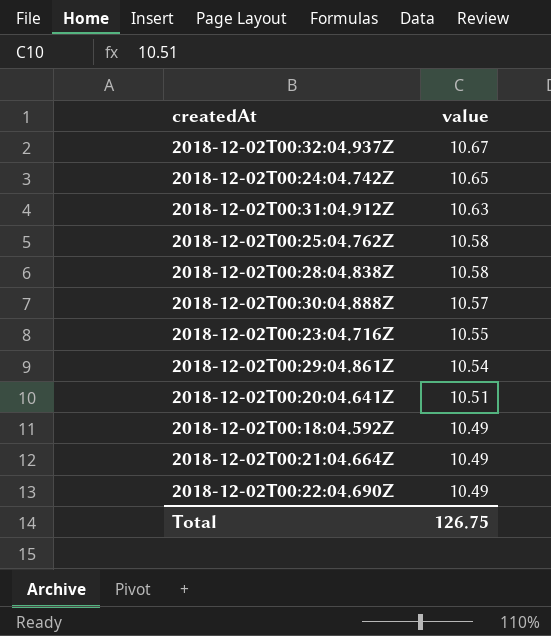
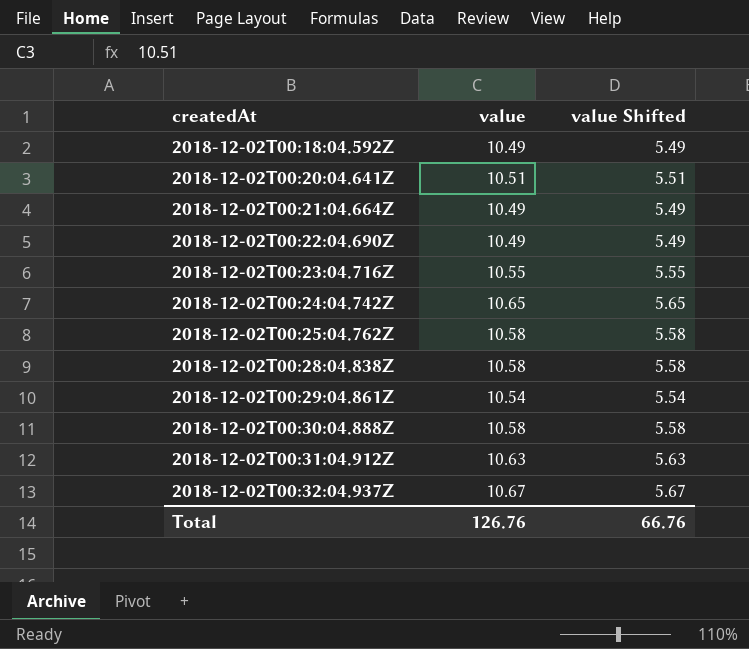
row order: value descending -> createdAt ascending
column value Shifted | formula: none -> [value] - 5
2018-12-02T00:30:04.888Z | value: 10.57 -> 10.58
Total | value: 126.75 -> 126.76

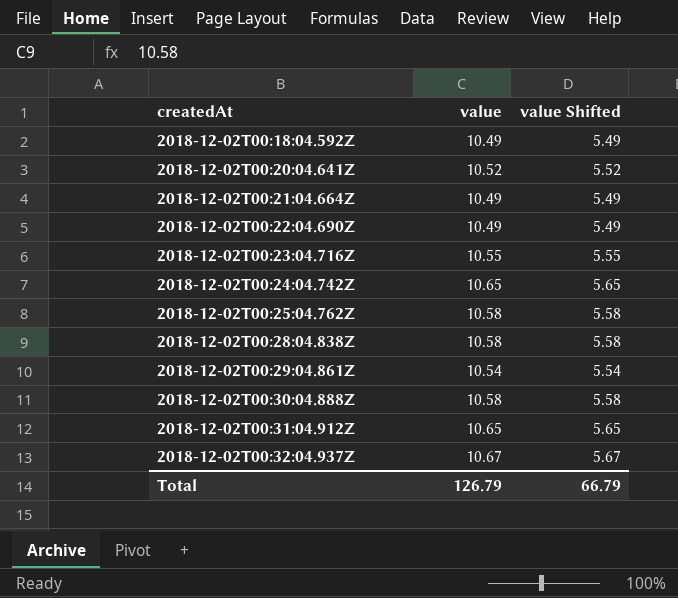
2018-12-02T00:20:04.641Z | value: 10.51 -> 10.52
2018-12-02T00:20:04.641Z | value Shifted: 5.51 -> 5.52
2018-12-02T00:31:04.912Z | value: 10.63 -> 10.65
2018-12-02T00:31:04.912Z | value Shifted: 5.63 -> 5.65
Total | value: 126.76 -> 126.79
Total | value Shifted: 66.76 -> 66.79

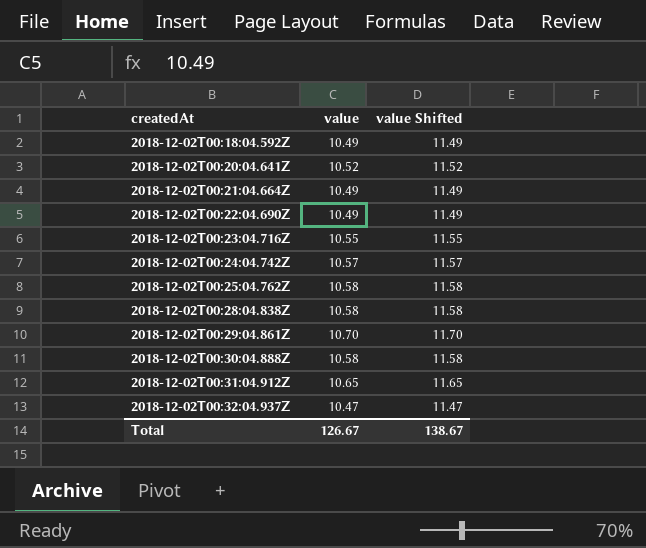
column value Shifted | formula: [value] - 5 -> [value] + 1
2018-12-02T00:24:04.742Z | value: 10.65 -> 10.57
2018-12-02T00:29:04.861Z | value: 10.54 -> 10.70
2018-12-02T00:32:04.937Z | value: 10.67 -> 10.47
Total | value: 126.79 -> 126.67
Total | value Shifted: 66.79 -> 138.67

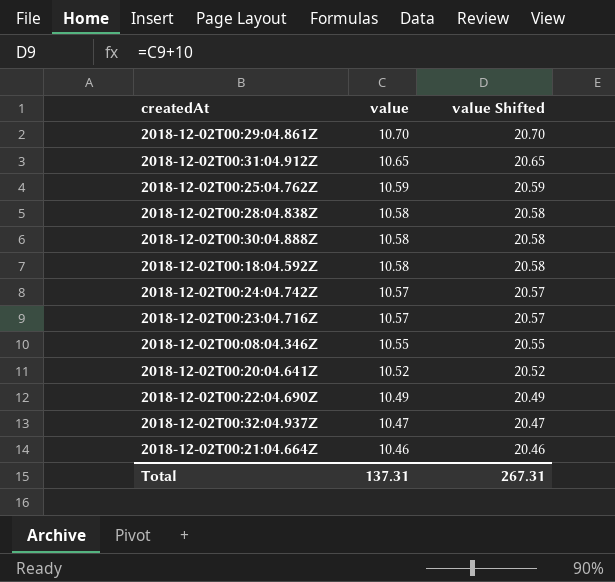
row order: createdAt ascending -> value descending
column value Shifted | formula: [value] + 1 -> [value] + 10
2018-12-02T00:25:04.762Z | value: 10.58 -> 10.59
2018-12-02T00:18:04.592Z | value: 10.49 -> 10.58
2018-12-02T00:23:04.716Z | value: 10.55 -> 10.57
row 2018-12-02T00:08:04.346Z: none -> 10.55 | 20.55
2018-12-02T00:21:04.664Z | value: 10.49 -> 10.46
Total | value: 126.67 -> 137.31
Total | value Shifted: 138.67 -> 267.31

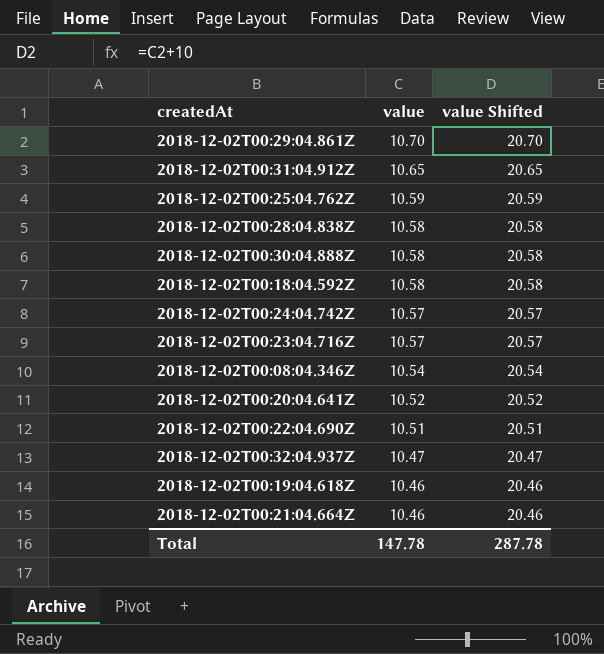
2018-12-02T00:08:04.346Z | value: 10.55 -> 10.54
2018-12-02T00:08:04.346Z | value Shifted: 20.55 -> 20.54
2018-12-02T00:22:04.690Z | value: 10.49 -> 10.51
2018-12-02T00:22:04.690Z | value Shifted: 20.49 -> 20.51
row 2018-12-02T00:19:04.618Z: none -> 10.46 | 20.46
Total | value: 137.31 -> 147.78
Total | value Shifted: 267.31 -> 287.78

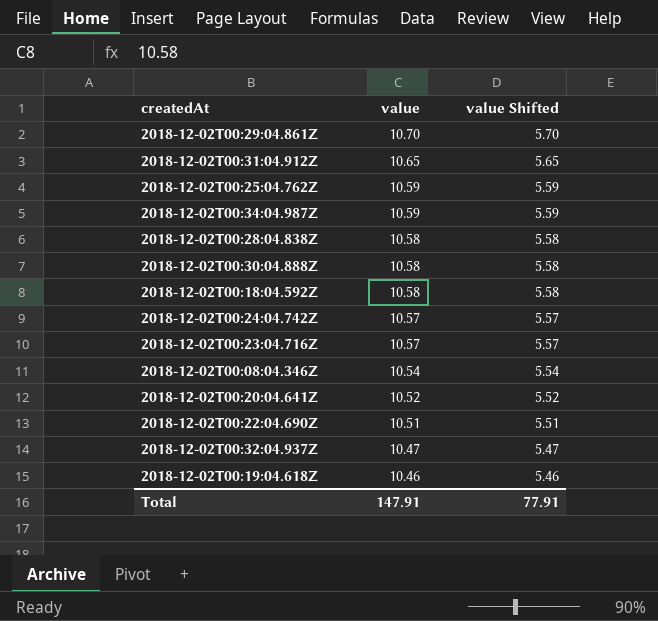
column value Shifted | formula: [value] + 10 -> [value] - 5
row 2018-12-02T00:21:04.664Z: 10.46 | 20.46 -> none
row 2018-12-02T00:34:04.987Z: none -> 10.59 | 5.59
Total | value: 147.78 -> 147.91
Total | value Shifted: 287.78 -> 77.91

